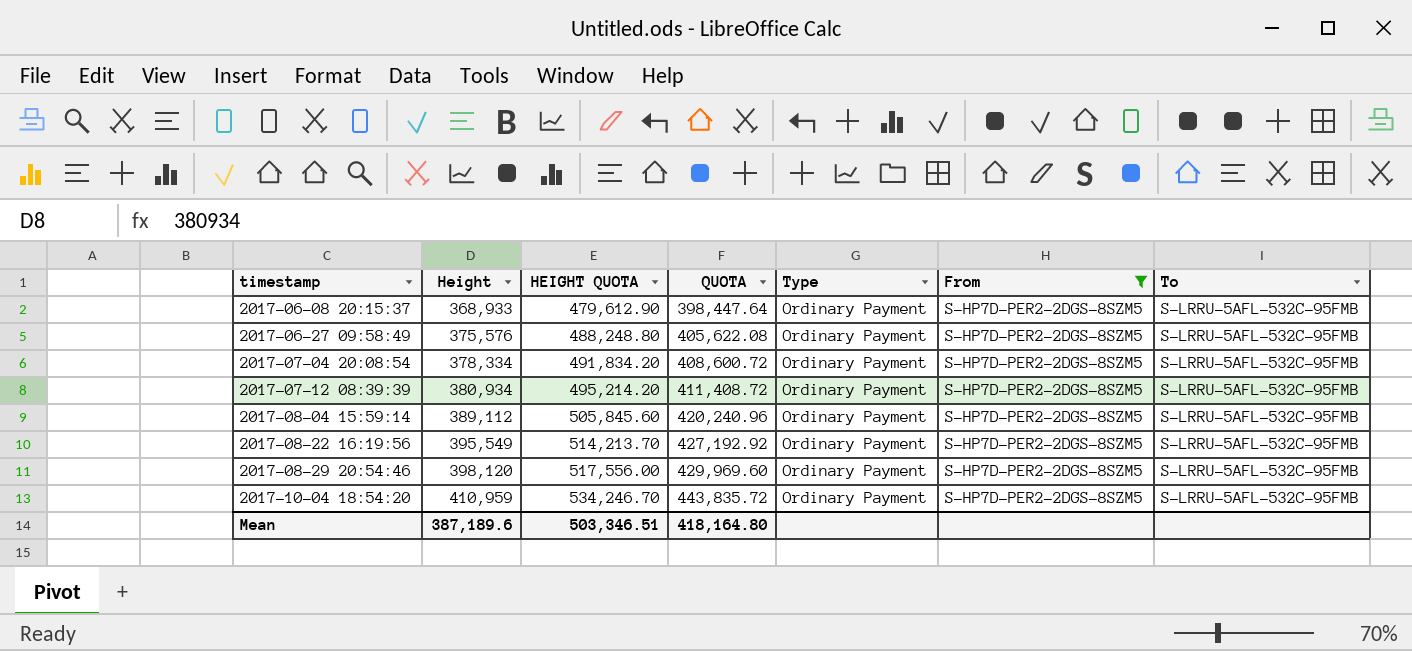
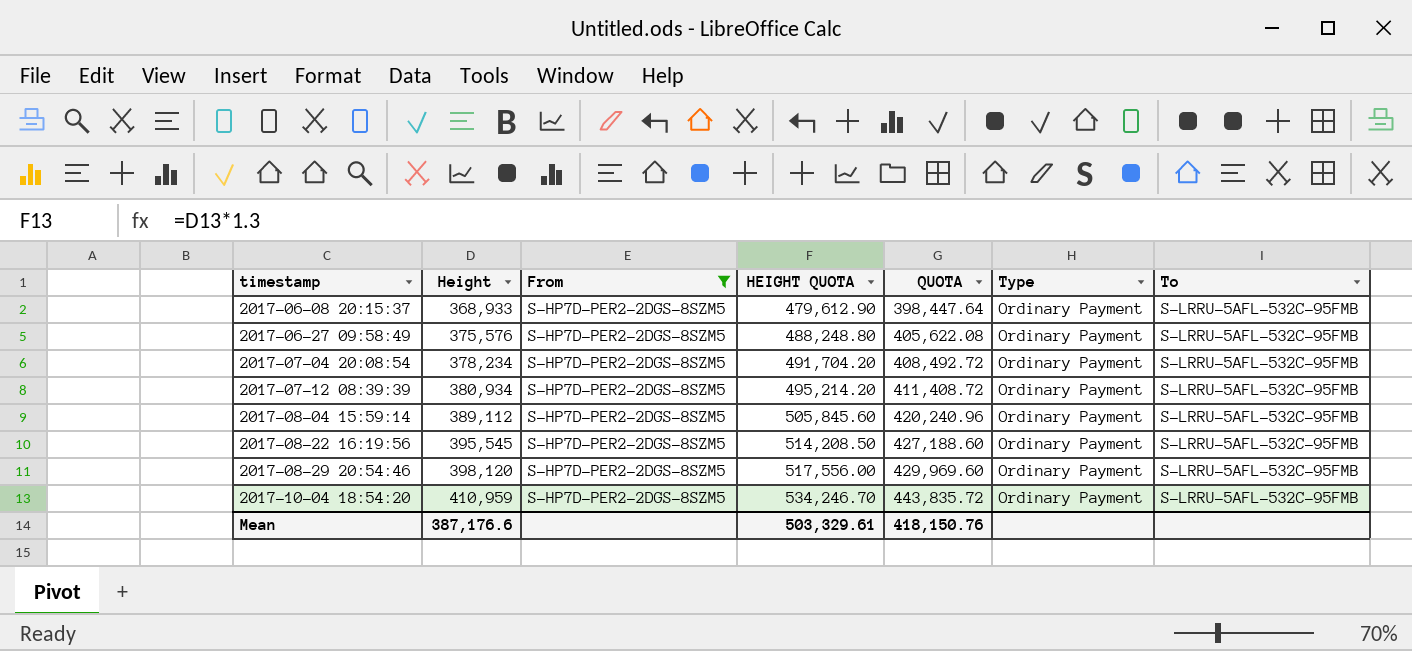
column From | position: 6 -> 3
2017-07-04 20:08:54 | Height: 378,334 -> 378,234
2017-07-04 20:08:54 | HEIGHT QUOTA: 491,834.20 -> 491,704.20
2017-07-04 20:08:54 | QUOTA: 408,600.72 -> 408,492.72
2017-08-22 16:19:56 | Height: 395,549 -> 395,545
2017-08-22 16:19:56 | HEIGHT QUOTA: 514,213.70 -> 514,208.50
2017-08-22 16:19:56 | QUOTA: 427,192.92 -> 427,188.60
Mean | Height: 387,189.6 -> 387,176.6
Mean | HEIGHT QUOTA: 503,346.51 -> 503,329.61
Mean | QUOTA: 418,164.80 -> 418,150.76

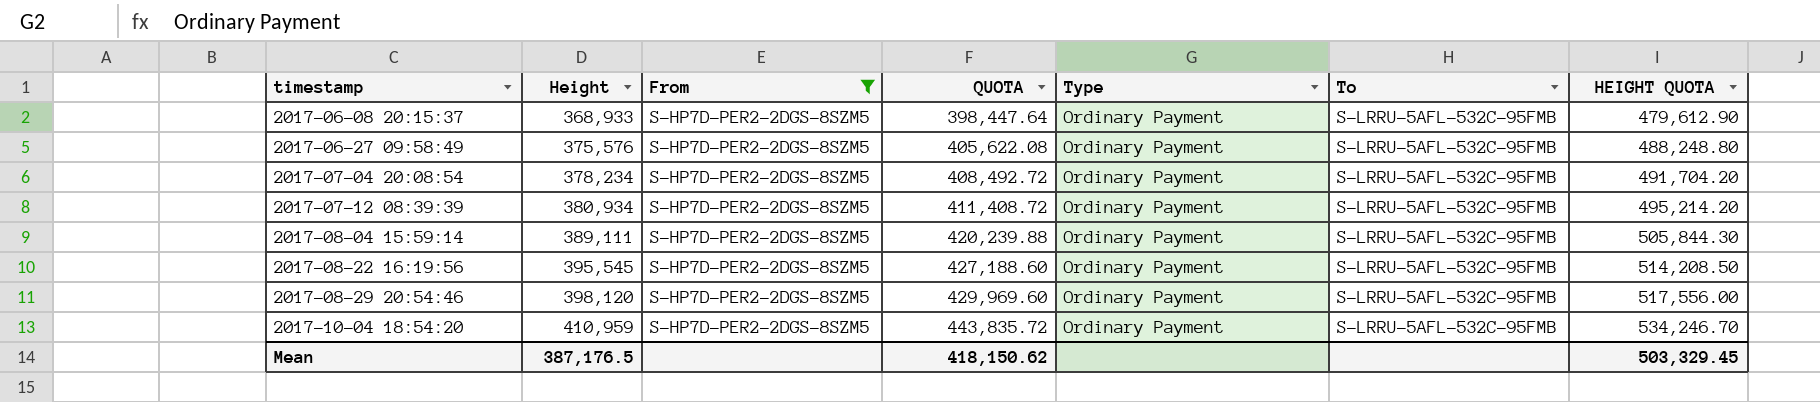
column HEIGHT QUOTA | position: 4 -> 7
2017-08-04 15:59:14 | Height: 389,112 -> 389,111
2017-08-04 15:59:14 | QUOTA: 420,240.96 -> 420,239.88
2017-08-04 15:59:14 | HEIGHT QUOTA: 505,845.60 -> 505,844.30
Mean | Height: 387,176.6 -> 387,176.5
Mean | QUOTA: 418,150.76 -> 418,150.62
Mean | HEIGHT QUOTA: 503,329.61 -> 503,329.45

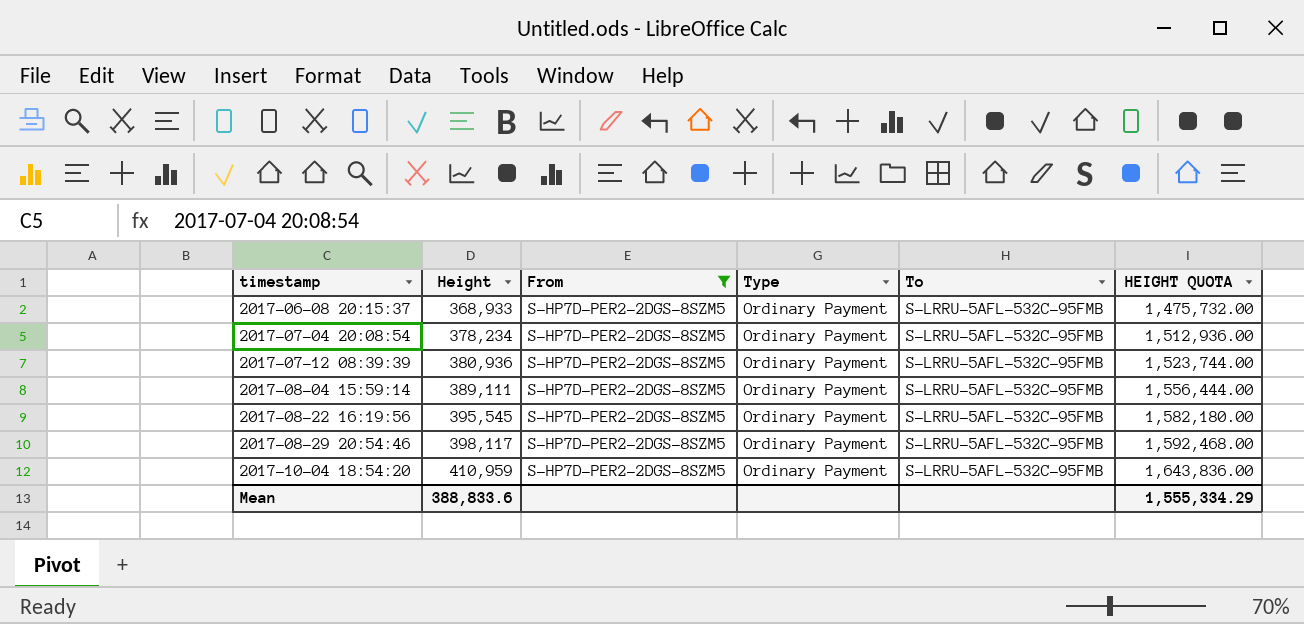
column QUOTA | formula: [Height] * 1.08 -> none
column HEIGHT QUOTA | formula: [Height] * 1.3 -> [Height] * 4
row 2017-06-27 09:58:49: 375,576 | S-HP7D-PER2-2DGS-8SZM5 | 405,622.08 | Ordinary Payment | S-LRRU-5AFL-532C-95FMB | 488,248.80 -> none
2017-07-12 08:39:39 | Height: 380,934 -> 380,936
2017-08-29 20:54:46 | Height: 398,120 -> 398,117
Mean | Height: 387,176.5 -> 388,833.6
Mean | HEIGHT QUOTA: 503,329.45 -> 1,555,334.29

